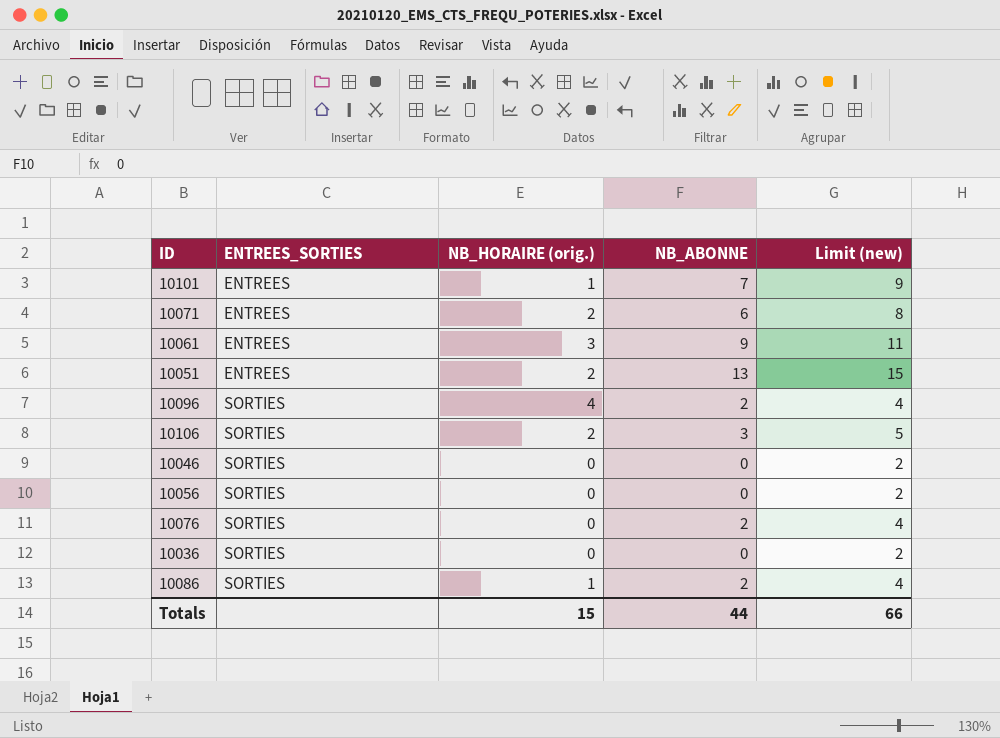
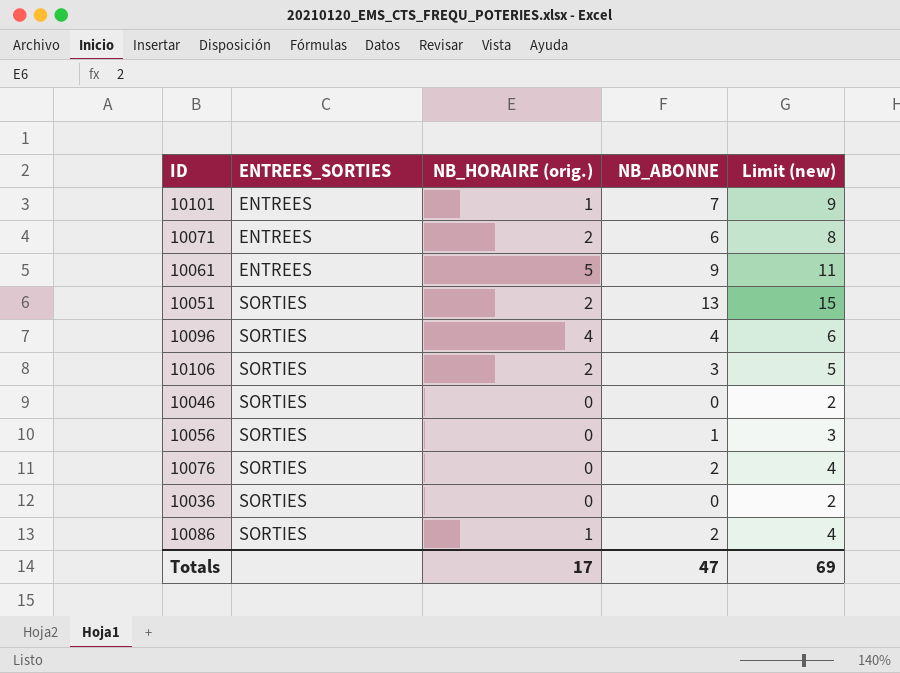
10061 | NB_HORAIRE (orig.): 3 -> 5
10051 | ENTREES_SORTIES: ENTREES -> SORTIES
10096 | NB_ABONNE: 2 -> 4
10096 | Limit (new): 4 -> 6
10056 | NB_ABONNE: 0 -> 1
10056 | Limit (new): 2 -> 3
Totals | NB_HORAIRE (orig.): 15 -> 17
Totals | NB_ABONNE: 44 -> 47
Totals | Limit (new): 66 -> 69

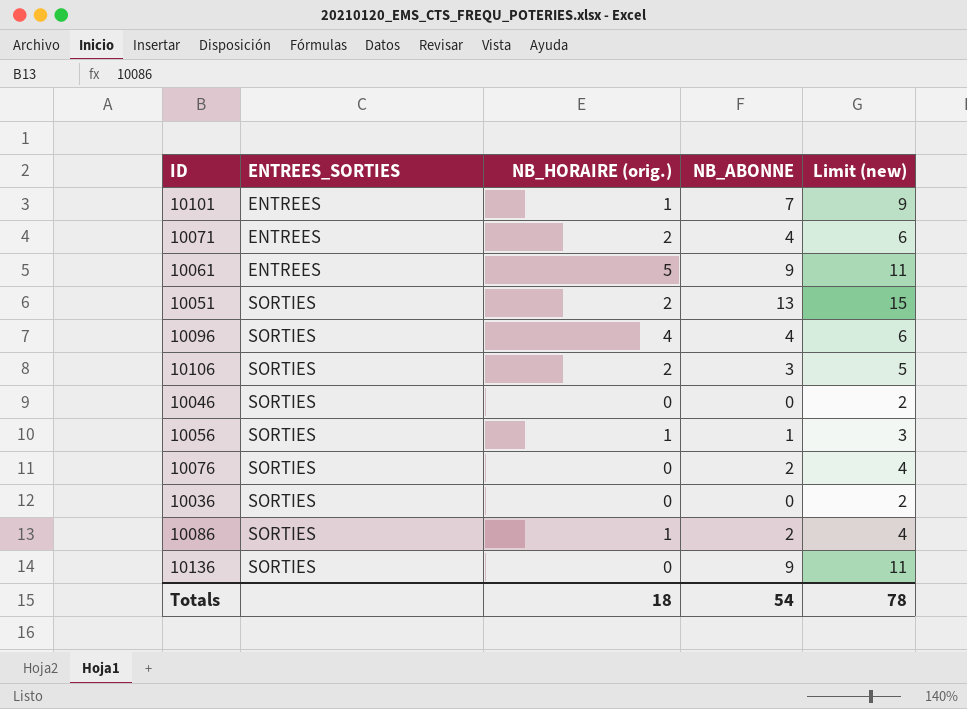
10071 | NB_ABONNE: 6 -> 4
10071 | Limit (new): 8 -> 6
10056 | NB_HORAIRE (orig.): 0 -> 1
row 10136: none -> SORTIES | 0 | 9 | 11
Totals | NB_HORAIRE (orig.): 17 -> 18
Totals | NB_ABONNE: 47 -> 54
Totals | Limit (new): 69 -> 78

